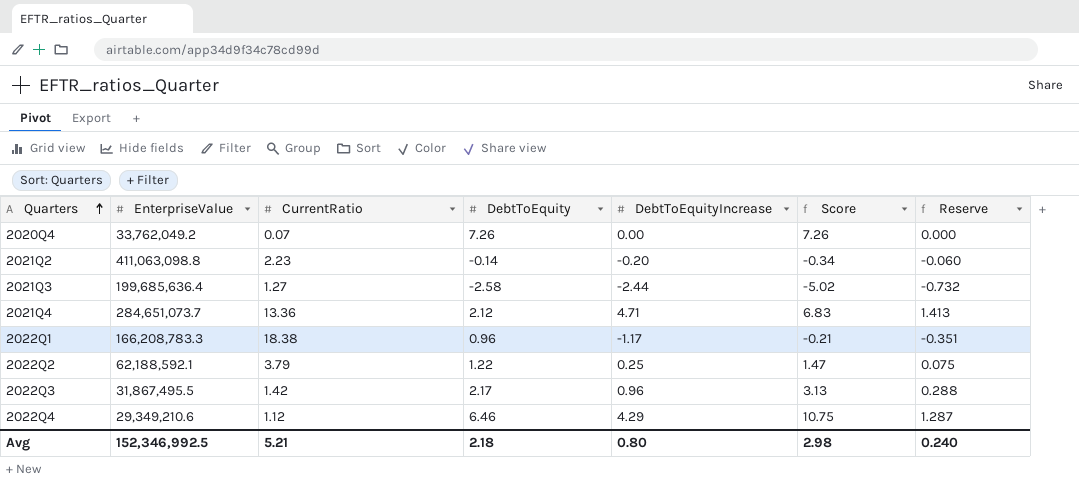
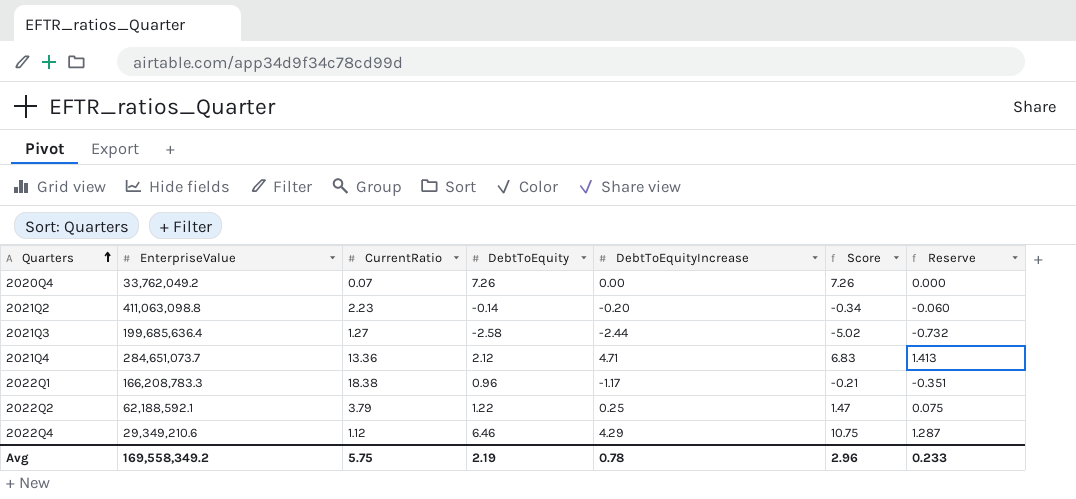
row 2022Q3: 31,867,495.5 | 1.42 | 2.17 | 0.96 | 3.13 | 0.288 -> none
Avg | EnterpriseValue: 152,346,992.5 -> 169,558,349.2
Avg | CurrentRatio: 5.21 -> 5.75
Avg | DebtToEquity: 2.18 -> 2.19
Avg | DebtToEquityIncrease: 0.80 -> 0.78
Avg | Score: 2.98 -> 2.96
Avg | Reserve: 0.240 -> 0.233

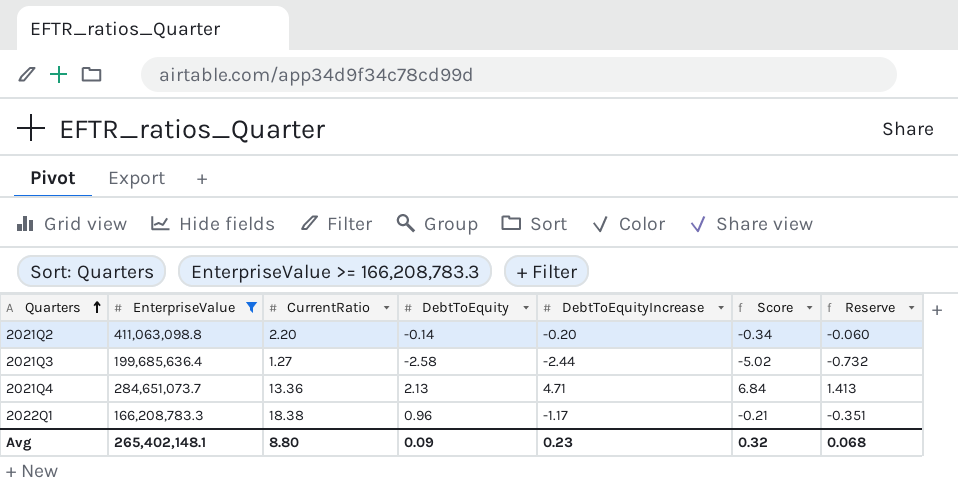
filter: none -> EnterpriseValue >= 166,208,783.3
2021Q2 | CurrentRatio: 2.23 -> 2.20
2021Q4 | DebtToEquity: 2.12 -> 2.13
2021Q4 | Score: 6.83 -> 6.84
Avg | EnterpriseValue: 169,558,349.2 -> 265,402,148.1
Avg | CurrentRatio: 5.75 -> 8.80
Avg | DebtToEquity: 2.19 -> 0.09
Avg | DebtToEquityIncrease: 0.78 -> 0.23
Avg | Score: 2.96 -> 0.32
Avg | Reserve: 0.233 -> 0.068

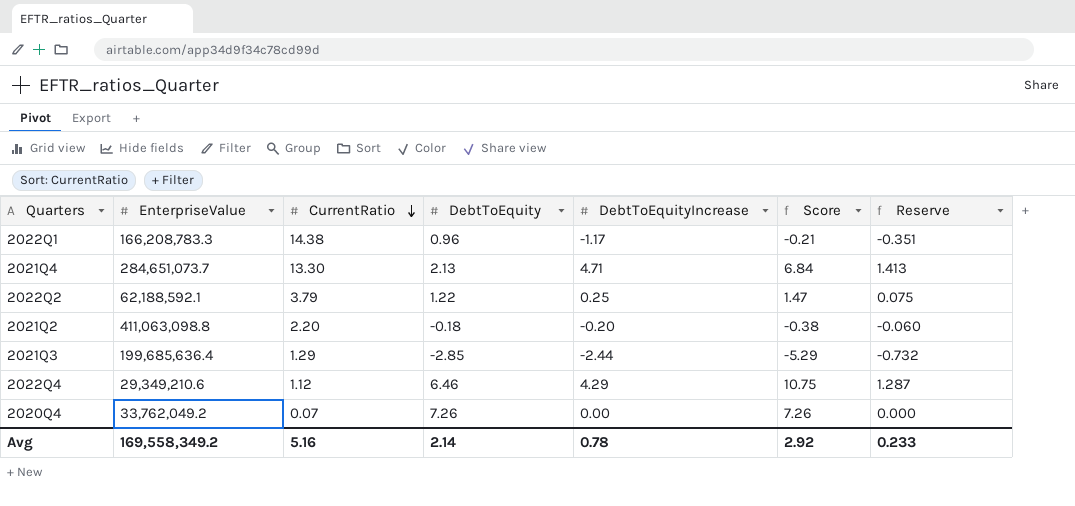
filter: EnterpriseValue >= 166,208,783.3 -> none
row order: Quarters ascending -> CurrentRatio descending
2022Q1 | CurrentRatio: 18.38 -> 14.38
2021Q4 | CurrentRatio: 13.36 -> 13.30
2021Q2 | DebtToEquity: -0.14 -> -0.18
2021Q2 | Score: -0.34 -> -0.38
2021Q3 | CurrentRatio: 1.27 -> 1.29
2021Q3 | DebtToEquity: -2.58 -> -2.85
2021Q3 | Score: -5.02 -> -5.29
Avg | EnterpriseValue: 265,402,148.1 -> 169,558,349.2
Avg | CurrentRatio: 8.80 -> 5.16
Avg | DebtToEquity: 0.09 -> 2.14
Avg | DebtToEquityIncrease: 0.23 -> 0.78
Avg | Score: 0.32 -> 2.92
Avg | Reserve: 0.068 -> 0.233

